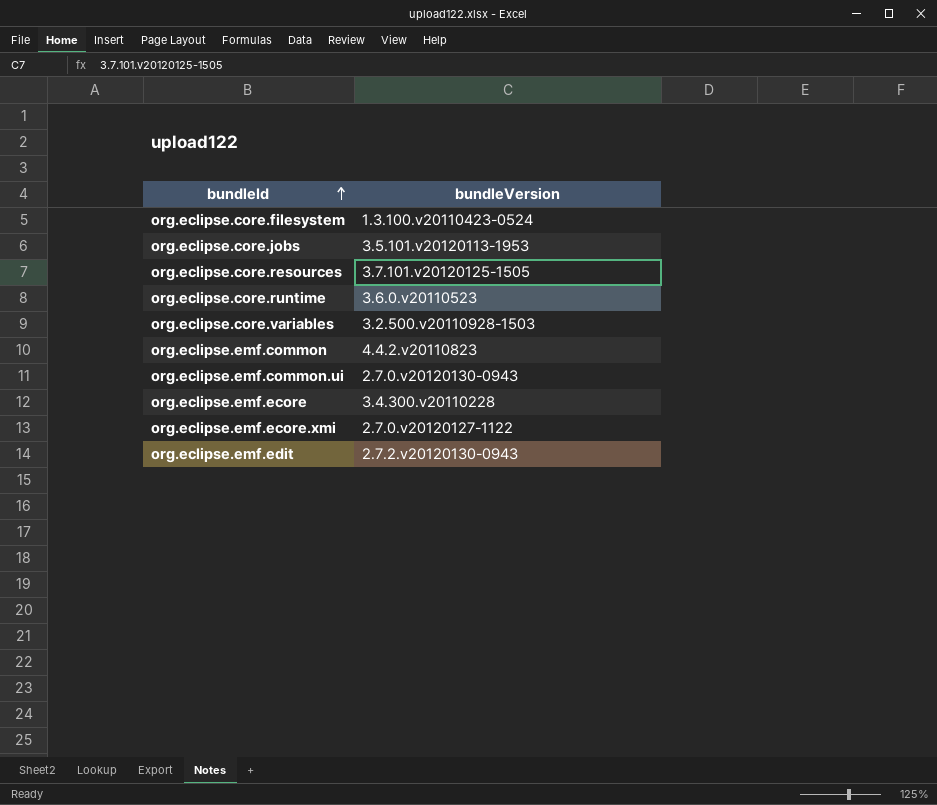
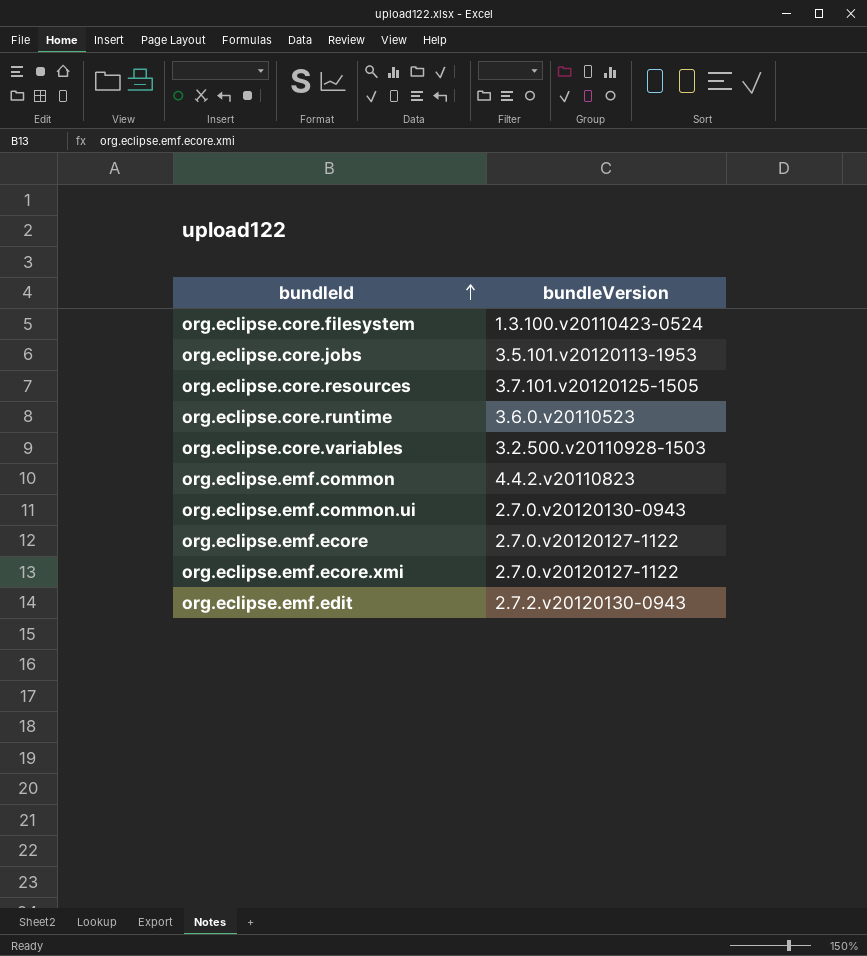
org.eclipse.emf.ecore | bundleVersion: 3.4.300.v20110228 -> 2.7.0.v20120127-1122

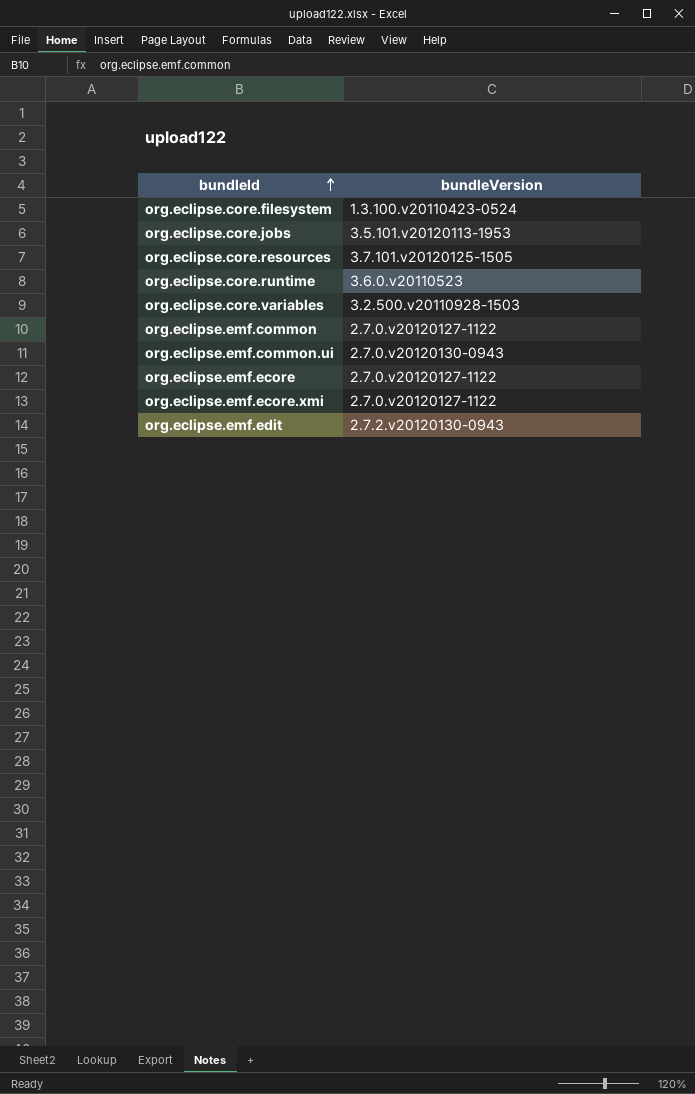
org.eclipse.emf.common | bundleVersion: 4.4.2.v20110823 -> 2.7.0.v20120127-1122

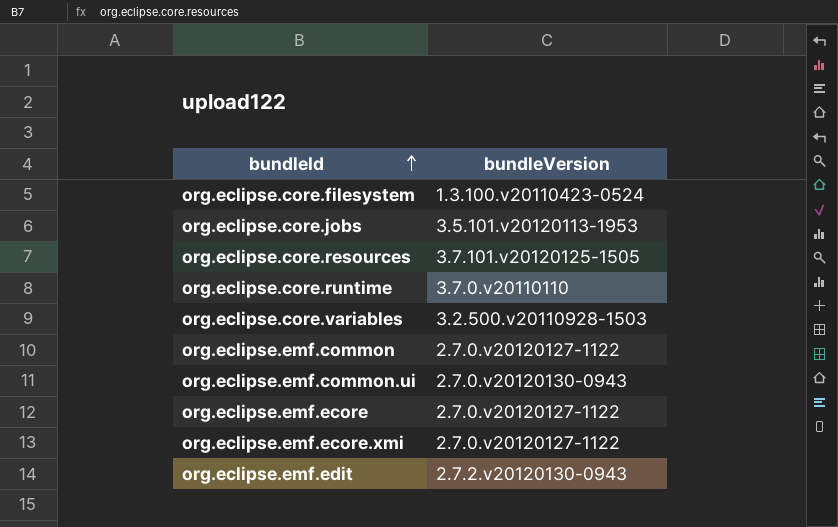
org.eclipse.core.runtime | bundleVersion: 3.6.0.v20110523 -> 3.7.0.v20110110

